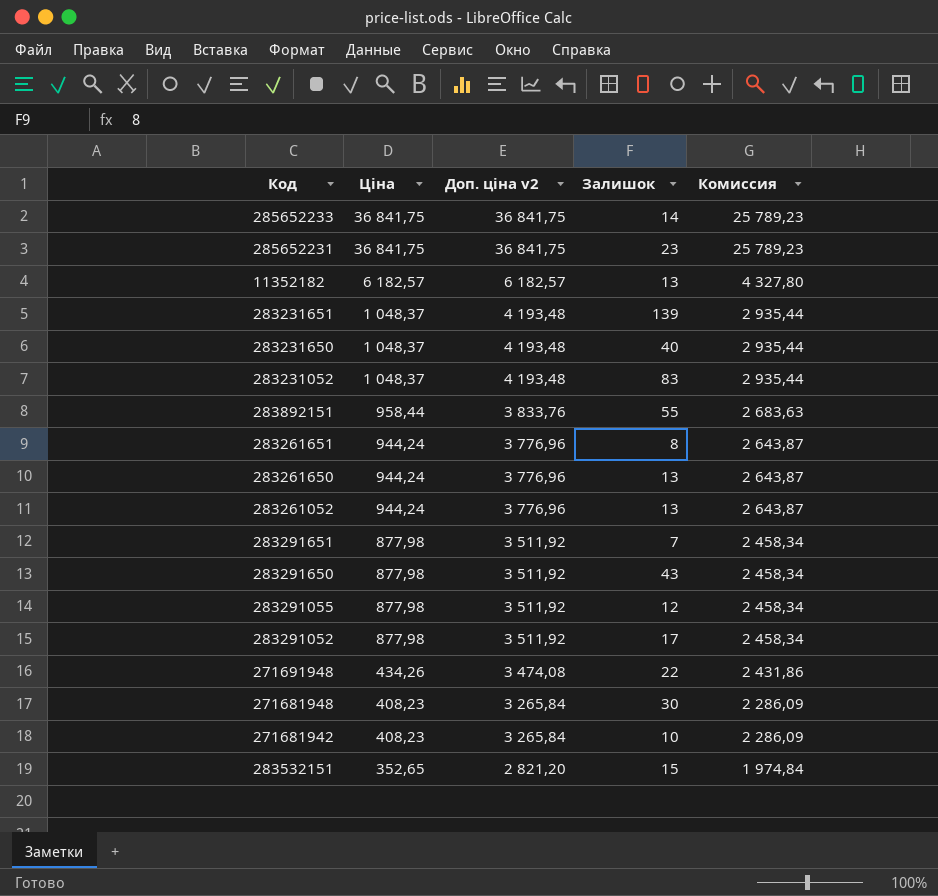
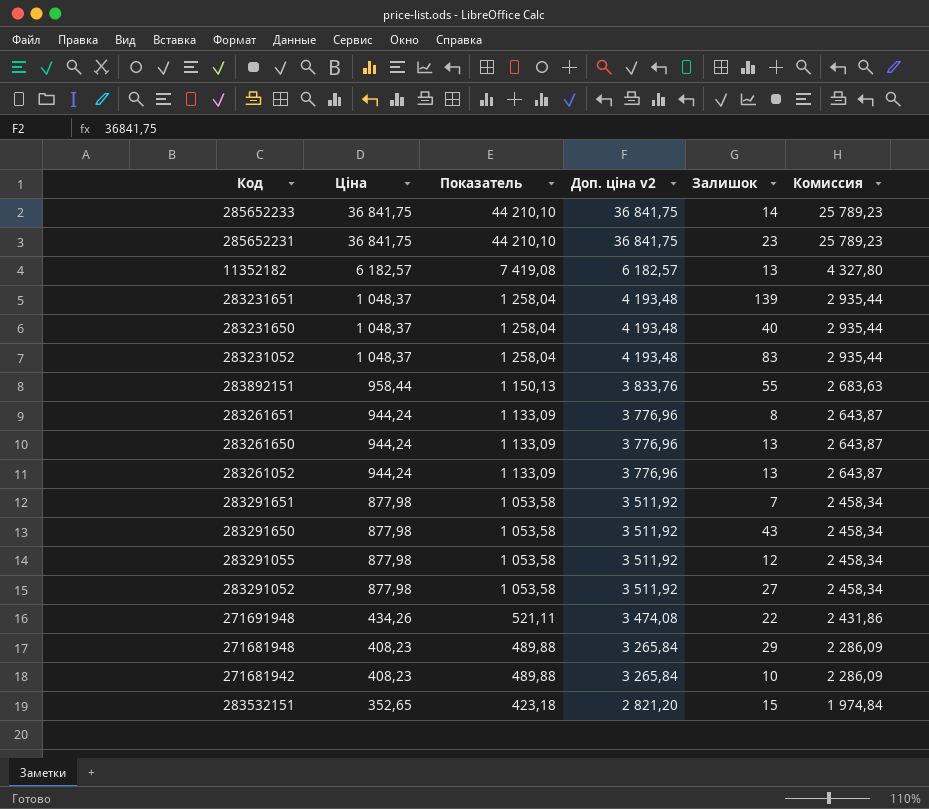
column Показатель | formula: none -> [Ціна] * 1,2
283291052 | Залишок: 17 -> 27
271681948 | Залишок: 30 -> 29

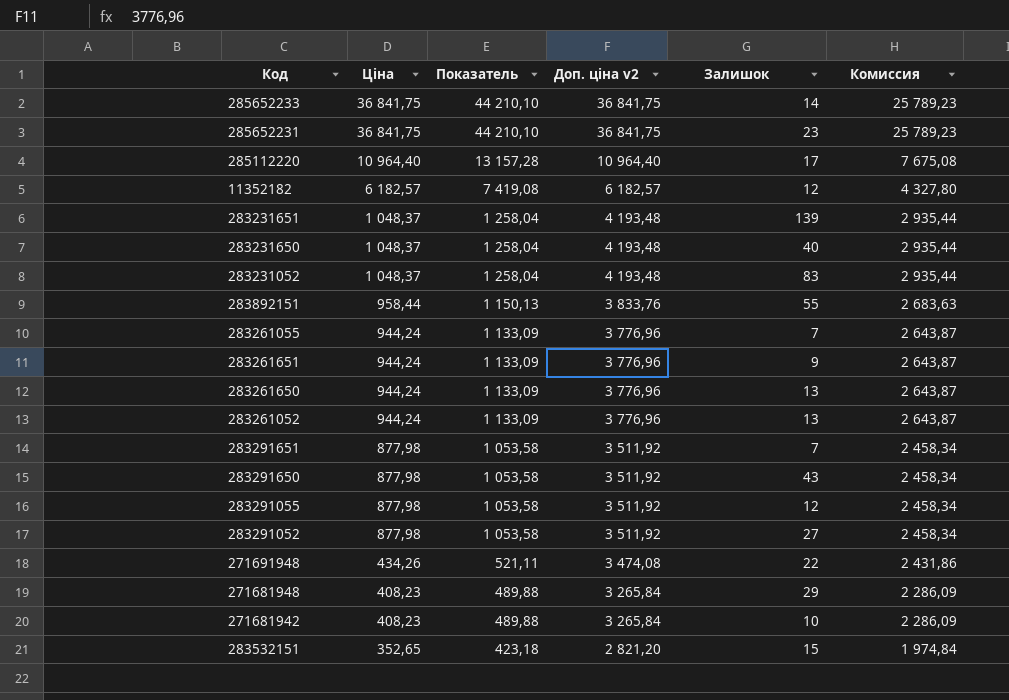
row 285112220: none -> 10 964,40 | 13 157,28 | 10 964,40 | 17 | 7 675,08
11352182 | Залишок: 13 -> 12
row 283261055: none -> 944,24 | 1 133,09 | 3 776,96 | 7 | 2 643,87
283261651 | Залишок: 8 -> 9

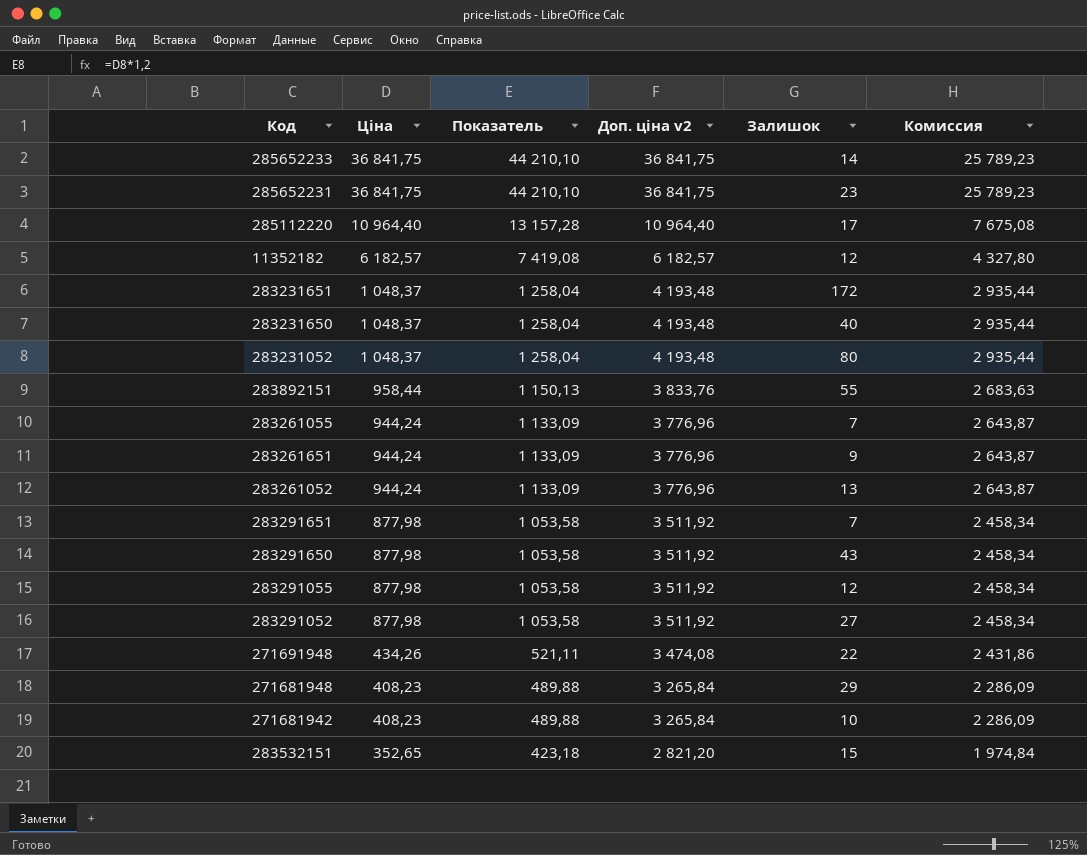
row 283261650: 944,24 | 1 133,09 | 3 776,96 | 13 | 2 643,87 -> none
283231651 | Залишок: 139 -> 172
283231052 | Залишок: 83 -> 80

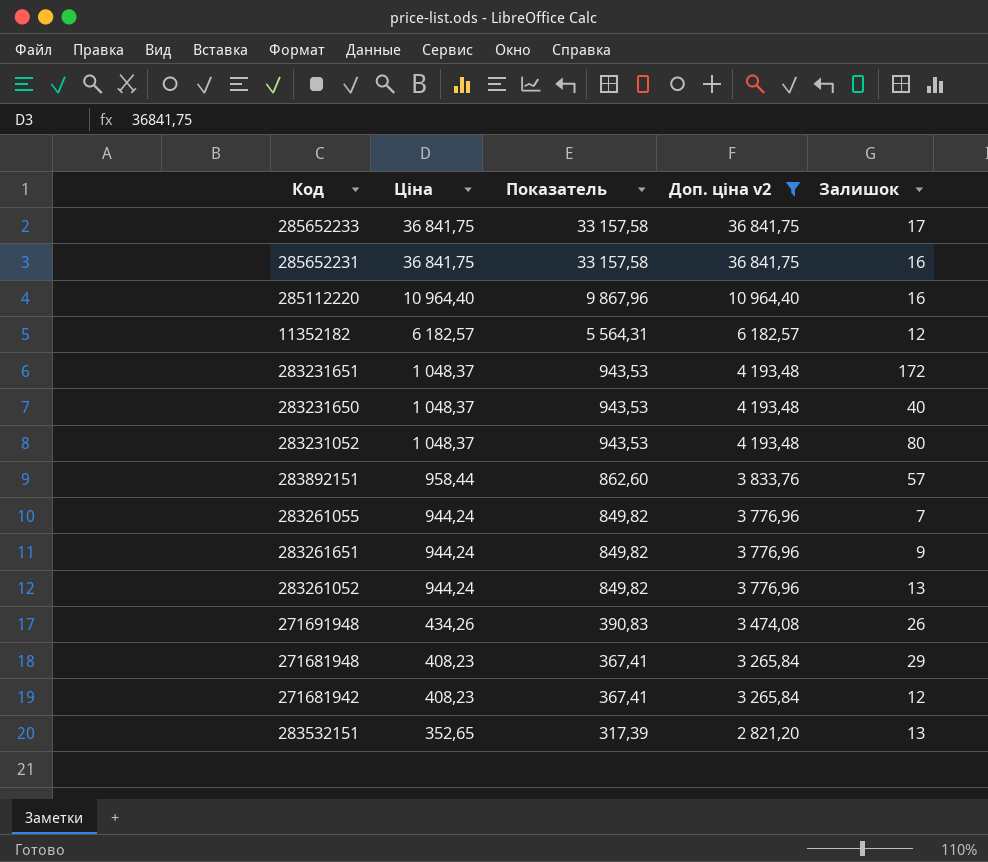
filter: none -> Доп. ціна v2 != 3 511,92
column Комиссия | formula: [Доп. ціна v2] * 0,7 -> none
column Показатель | formula: [Ціна] * 1,2 -> [Ціна] * 0,9
285652233 | Залишок: 14 -> 17
285652231 | Залишок: 23 -> 16
285112220 | Залишок: 17 -> 16
283892151 | Залишок: 55 -> 57
271691948 | Залишок: 22 -> 26
271681942 | Залишок: 10 -> 12
283532151 | Залишок: 15 -> 13

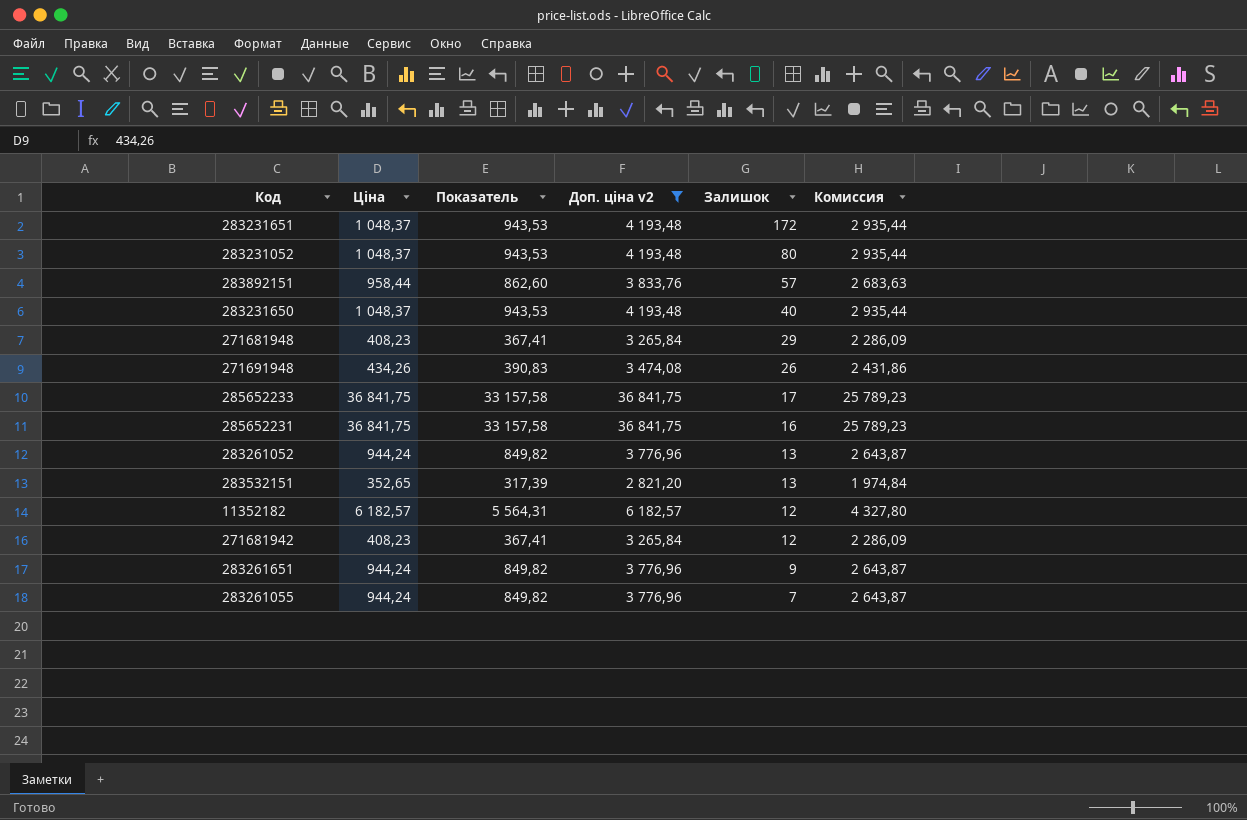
row order: Ціна descending -> Залишок descending
column Комиссия | formula: none -> [Доп. ціна v2] * 0,7
row 285112220: 10 964,40 | 9 867,96 | 10 964,40 | 16 -> none

